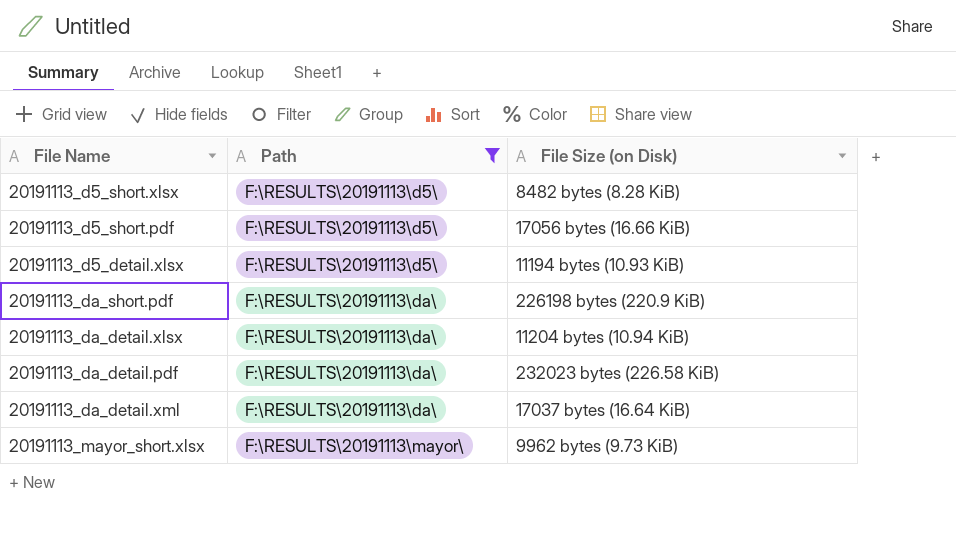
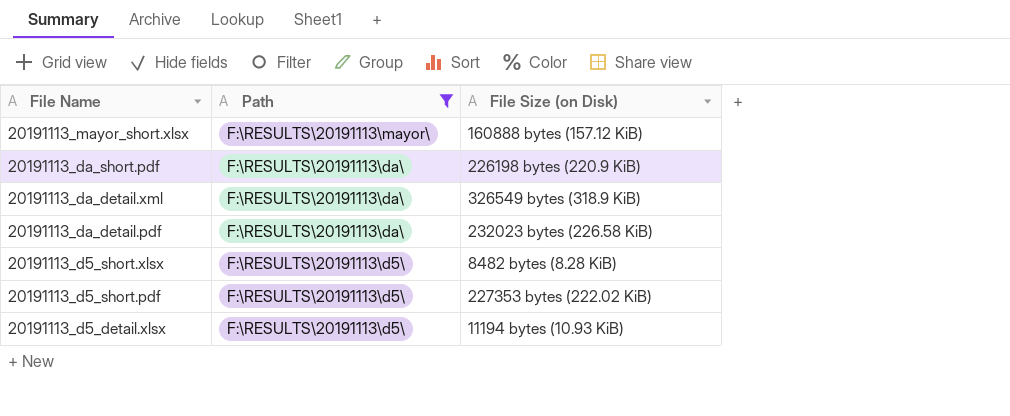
row order: Path ascending -> File Name descending
row 20191113_da_detail.xlsx: F:\RESULTS\20191113\da\ | 11204 bytes (10.94 KiB) -> none
20191113_mayor_short.xlsx | File Size (on Disk): 9962 bytes (9.73 KiB) -> 160888 bytes (157.12 KiB)
20191113_da_detail.xml | File Size (on Disk): 17037 bytes (16.64 KiB) -> 326549 bytes (318.9 KiB)
20191113_d5_short.pdf | File Size (on Disk): 17056 bytes (16.66 KiB) -> 227353 bytes (222.02 KiB)

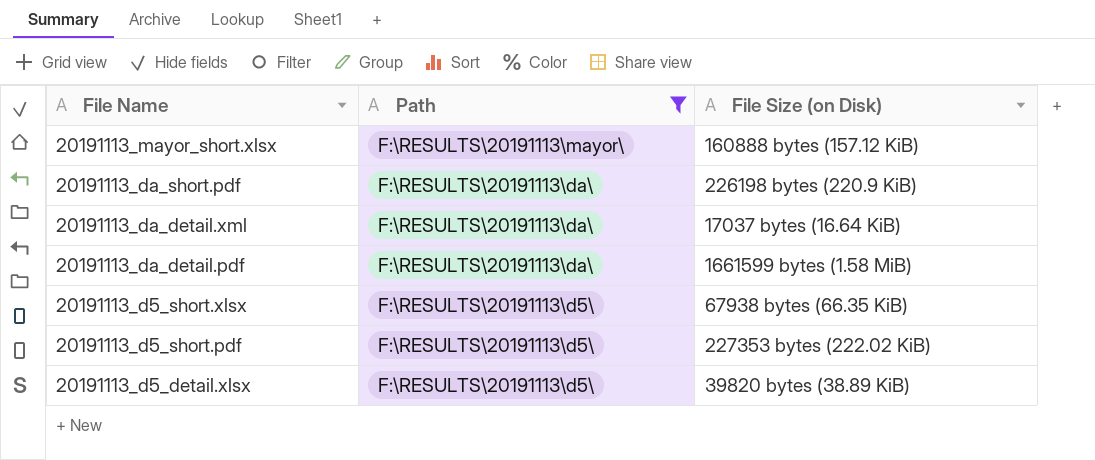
20191113_da_detail.xml | File Size (on Disk): 326549 bytes (318.9 KiB) -> 17037 bytes (16.64 KiB)
20191113_da_detail.pdf | File Size (on Disk): 232023 bytes (226.58 KiB) -> 1661599 bytes (1.58 MiB)
20191113_d5_short.xlsx | File Size (on Disk): 8482 bytes (8.28 KiB) -> 67938 bytes (66.35 KiB)
20191113_d5_detail.xlsx | File Size (on Disk): 11194 bytes (10.93 KiB) -> 39820 bytes (38.89 KiB)

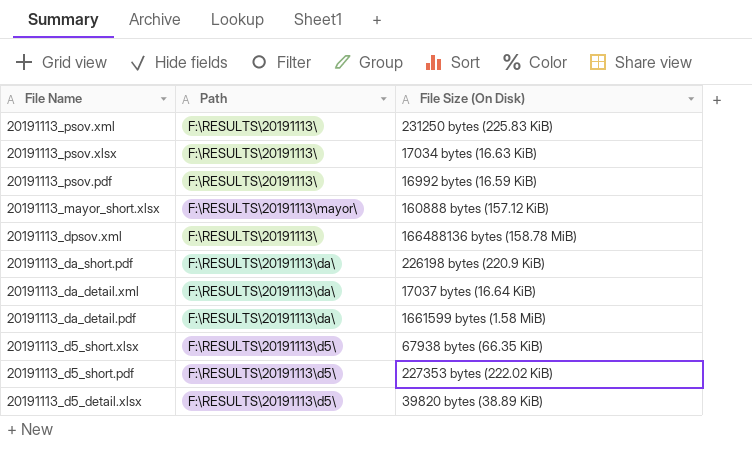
filter: Path != F:\RESULTS\20191113\ -> none
column name: File Size (on Disk) -> File Size (On Disk)

